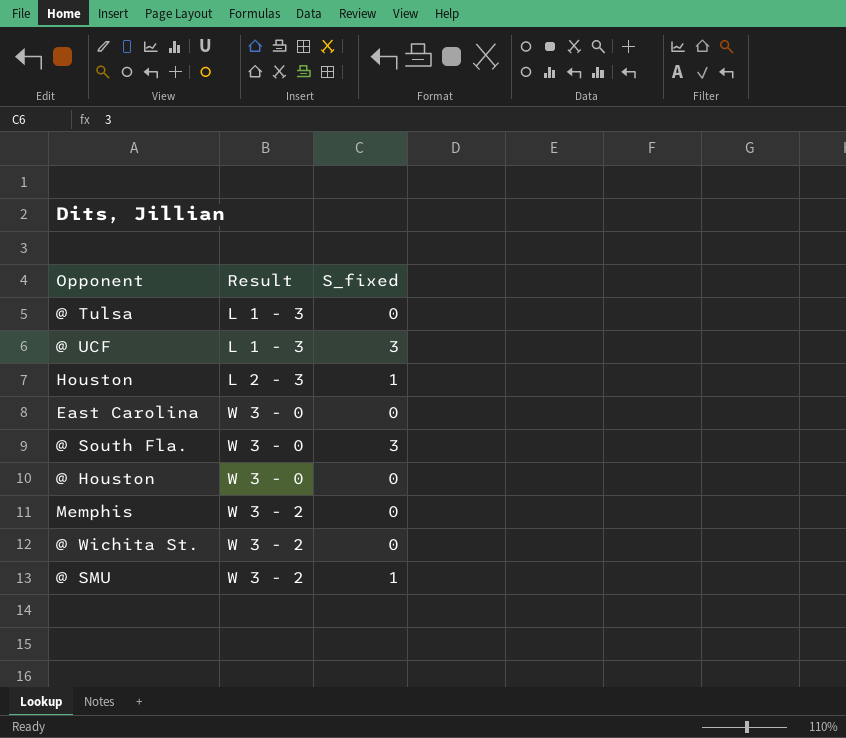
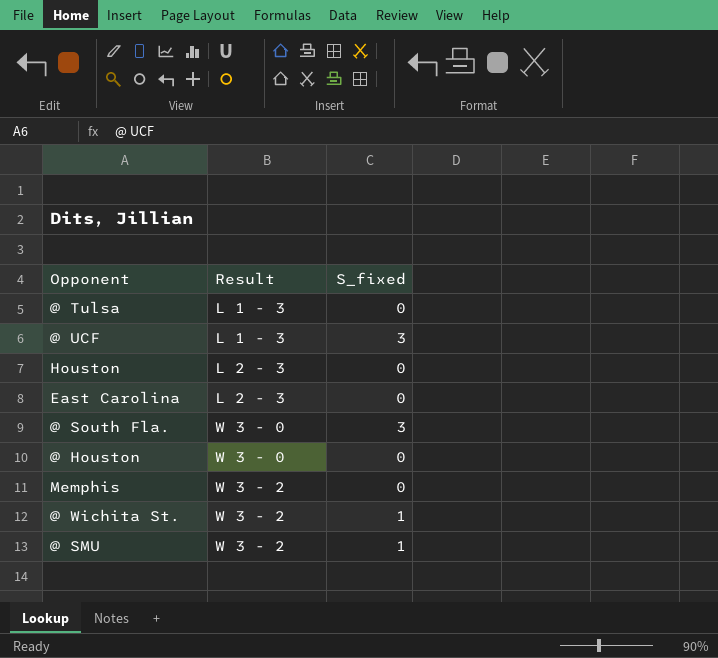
Houston | S_fixed: 1 -> 0
East Carolina | Result: W 3 - 0 -> L 2 - 3
@ Wichita St. | S_fixed: 0 -> 1

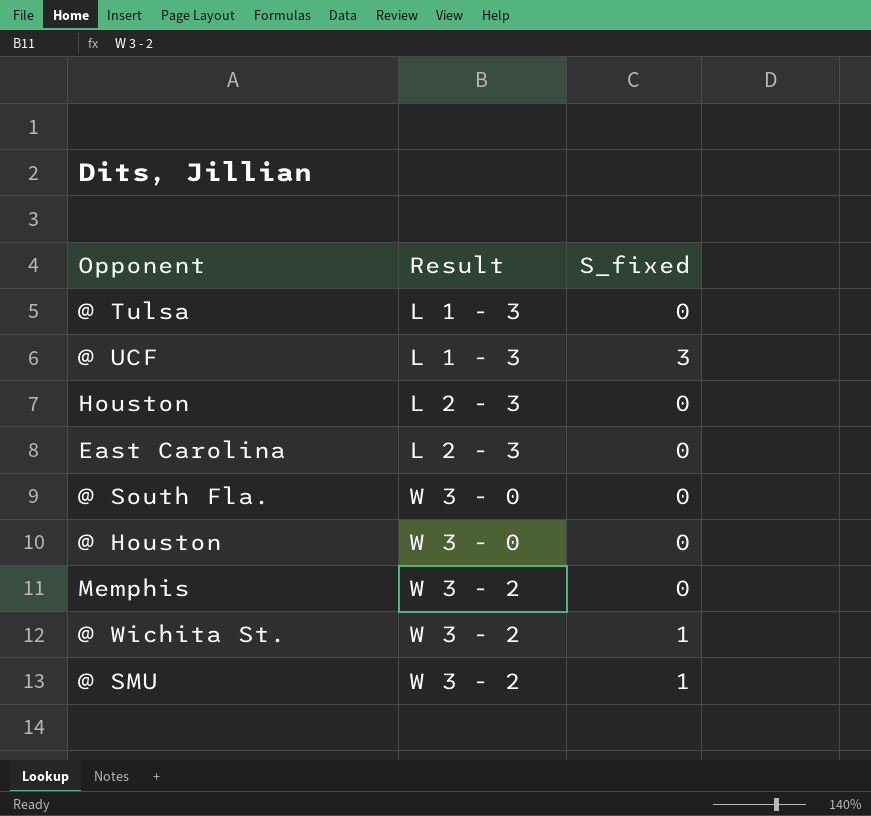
@ South Fla. | S_fixed: 3 -> 0

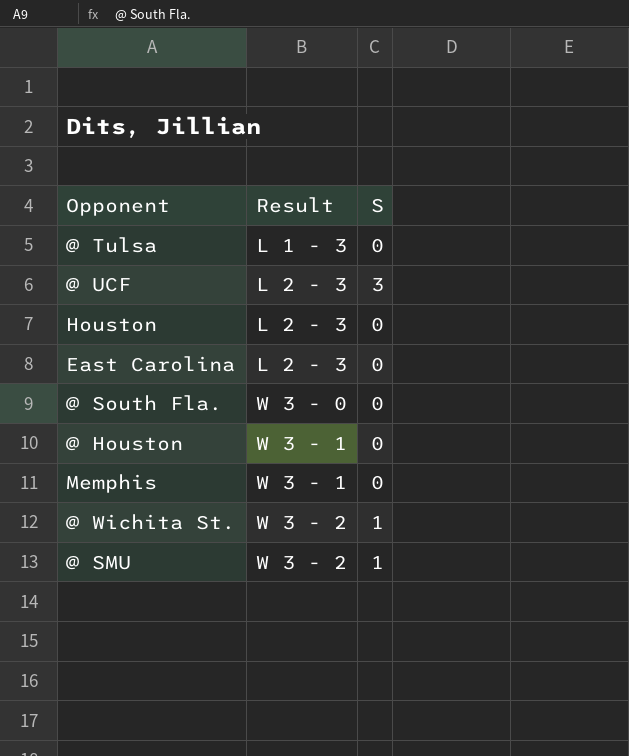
column name: S_fixed -> S
@ UCF | Result: L 1 - 3 -> L 2 - 3
@ Houston | Result: W 3 - 0 -> W 3 - 1
Memphis | Result: W 3 - 2 -> W 3 - 1

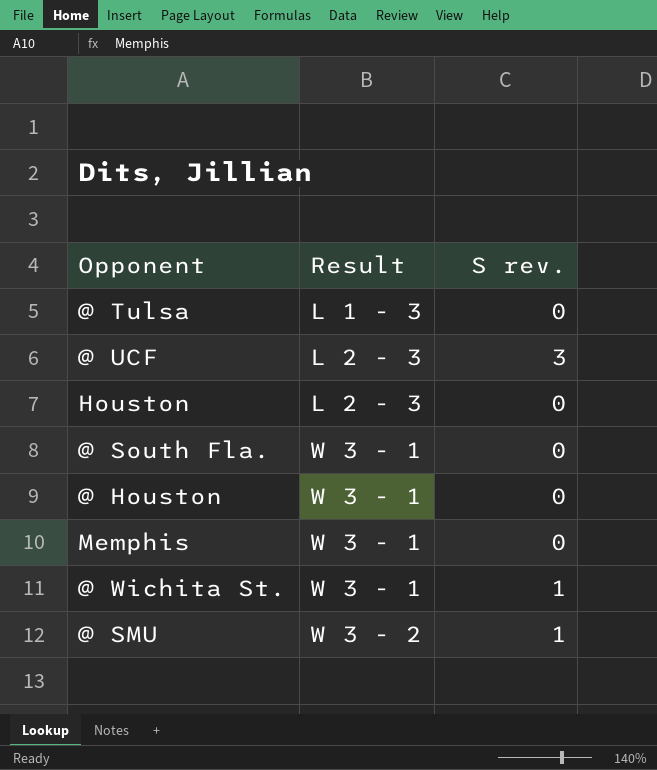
column name: S -> S rev.
row East Carolina: L 2 - 3 | 0 -> none
@ South Fla. | Result: W 3 - 0 -> W 3 - 1
@ Wichita St. | Result: W 3 - 2 -> W 3 - 1

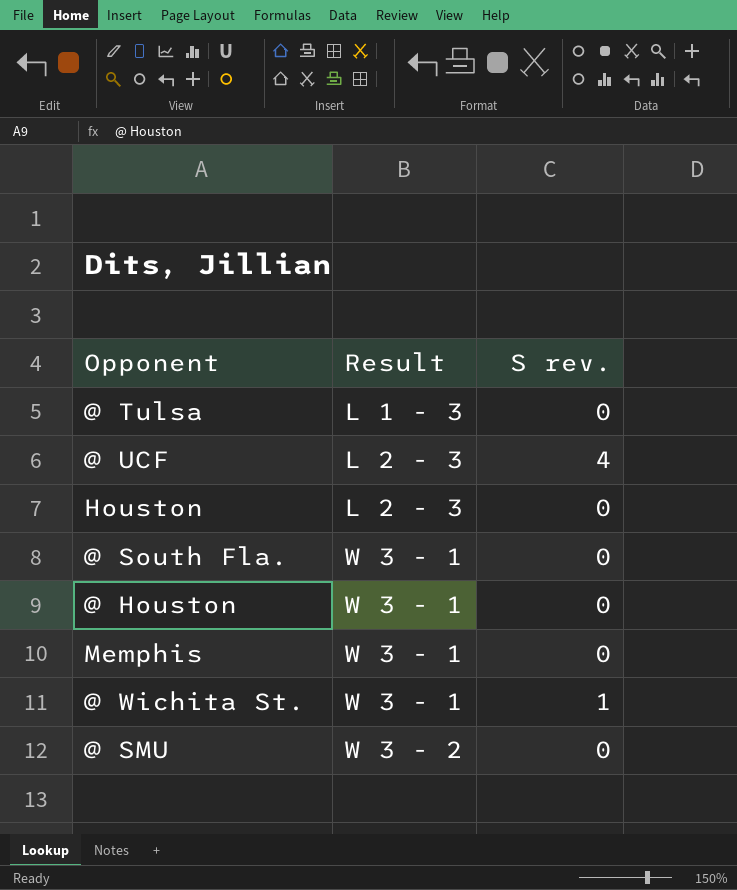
@ UCF | S rev.: 3 -> 4
@ SMU | S rev.: 1 -> 0

